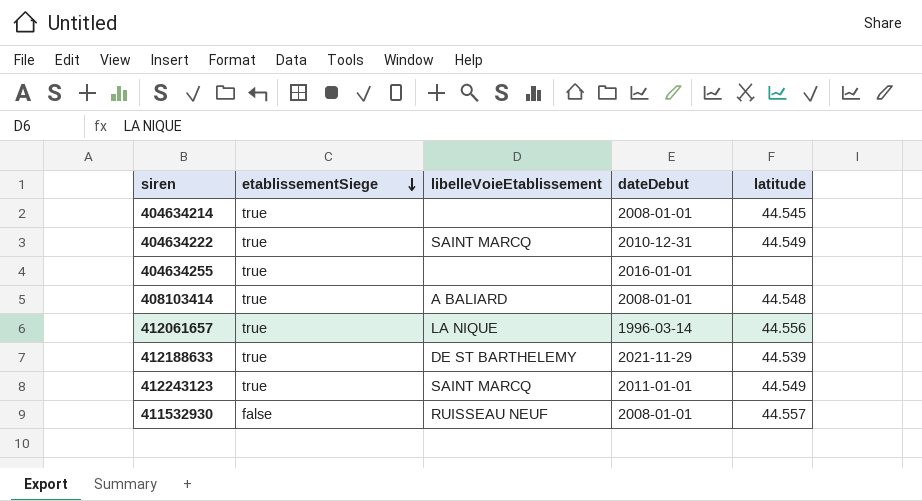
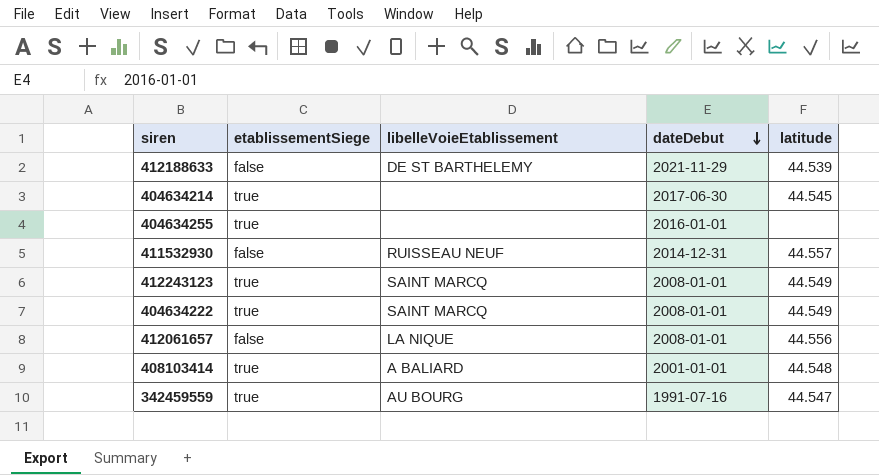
row order: etablissementSiege descending -> dateDebut descending
412188633 | etablissementSiege: true -> false
404634214 | dateDebut: 2008-01-01 -> 2017-06-30
411532930 | dateDebut: 2008-01-01 -> 2014-12-31
412243123 | dateDebut: 2011-01-01 -> 2008-01-01
404634222 | dateDebut: 2010-12-31 -> 2008-01-01
412061657 | etablissementSiege: true -> false
412061657 | dateDebut: 1996-03-14 -> 2008-01-01
408103414 | dateDebut: 2008-01-01 -> 2001-01-01
row 342459559: none -> true | AU BOURG | 1991-07-16 | 44.547

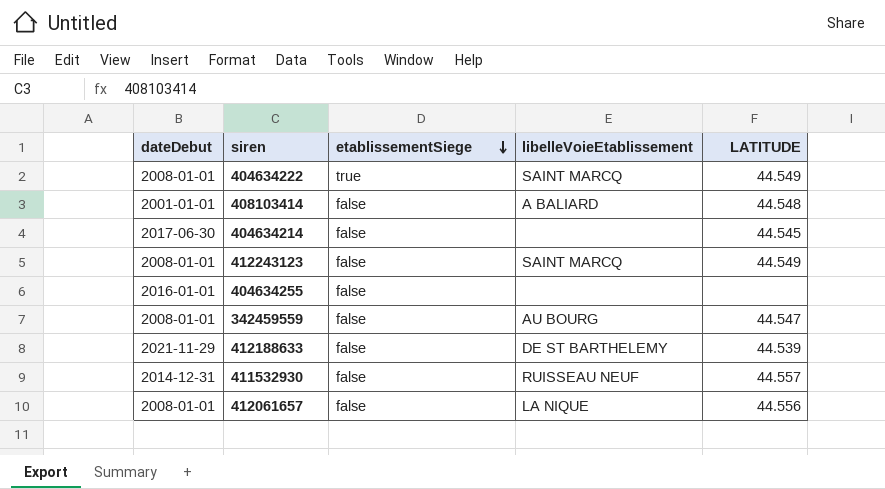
row order: dateDebut descending -> etablissementSiege descending
column dateDebut | position: 4 -> 1
column name: latitude -> LATITUDE
408103414 | etablissementSiege: true -> false
404634214 | etablissementSiege: true -> false
412243123 | etablissementSiege: true -> false
404634255 | etablissementSiege: true -> false
342459559 | dateDebut: 1991-07-16 -> 2008-01-01
342459559 | etablissementSiege: true -> false

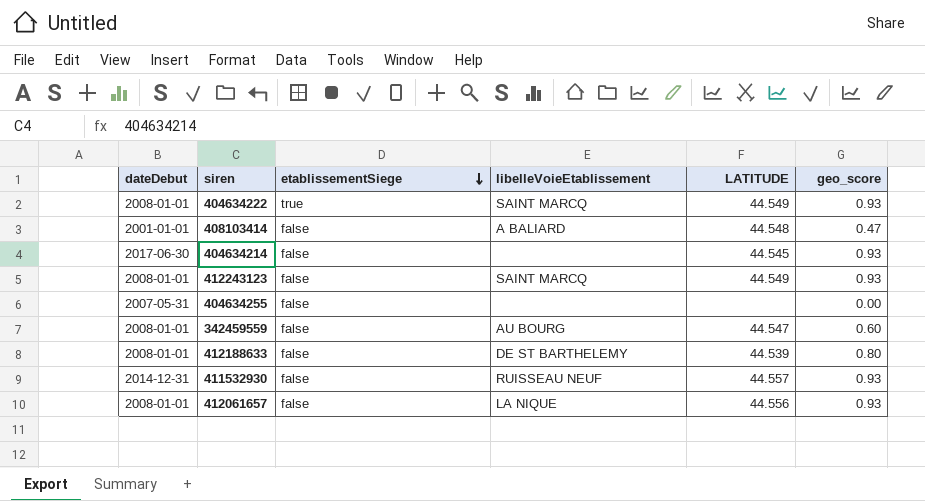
column geo_score | position: none -> 6
404634255 | dateDebut: 2016-01-01 -> 2007-05-31
412188633 | dateDebut: 2021-11-29 -> 2008-01-01

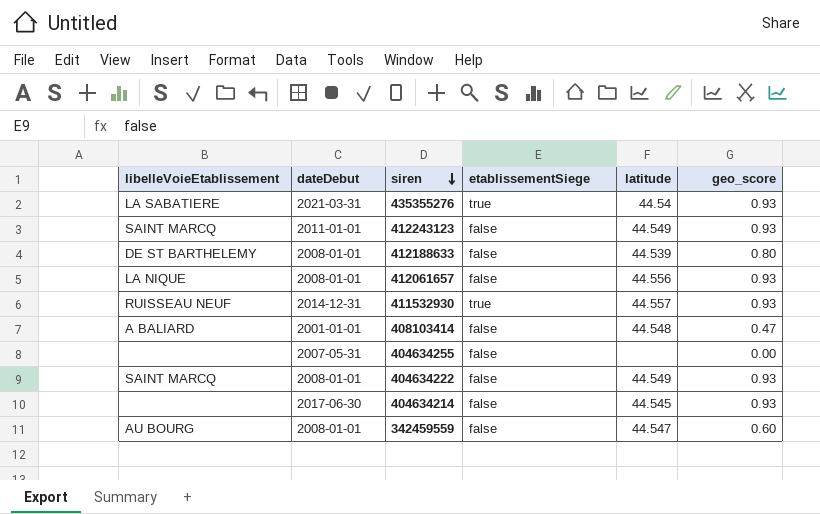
row order: etablissementSiege descending -> siren descending
column libelleVoieEtablissement | position: 4 -> 1
column name: LATITUDE -> latitude
row 435355276: none -> LA SABATIERE | 2021-03-31 | true | 44.54 | 0.93
412243123 | dateDebut: 2008-01-01 -> 2011-01-01
411532930 | etablissementSiege: false -> true
404634222 | etablissementSiege: true -> false

